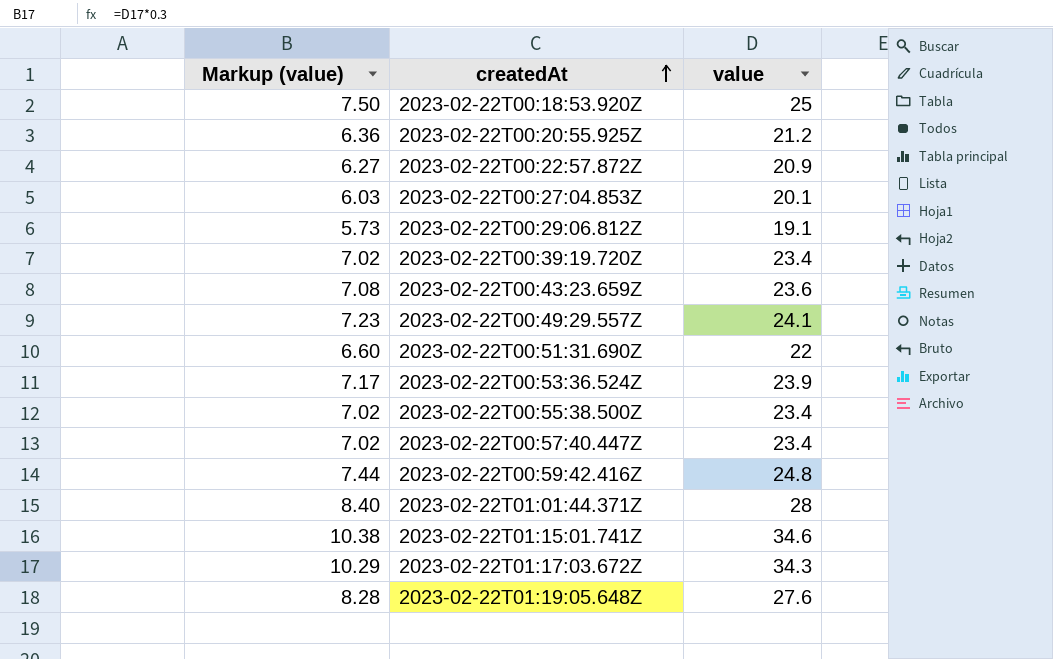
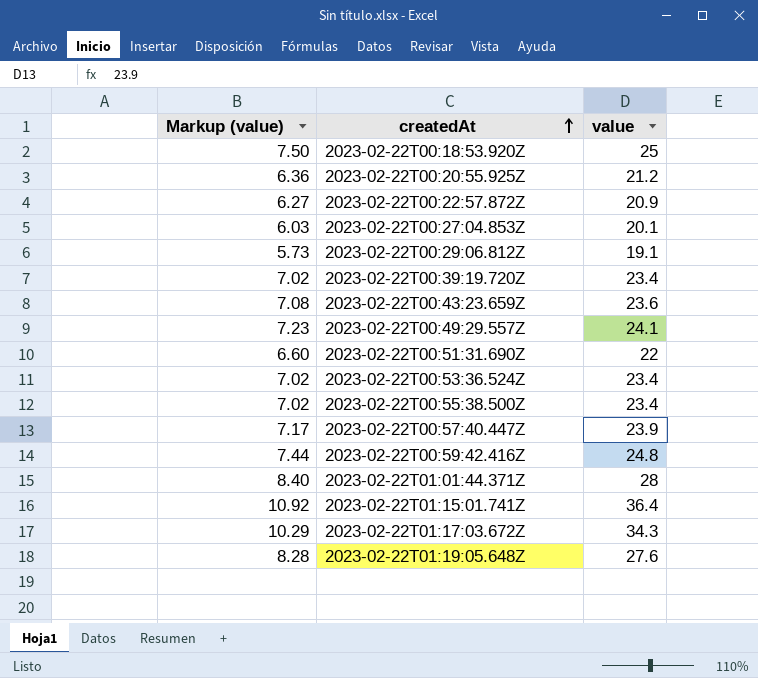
2023-02-22T00:53:36.524Z | Markup (value): 7.17 -> 7.02
2023-02-22T00:53:36.524Z | value: 23.9 -> 23.4
2023-02-22T00:57:40.447Z | Markup (value): 7.02 -> 7.17
2023-02-22T00:57:40.447Z | value: 23.4 -> 23.9
2023-02-22T01:15:01.741Z | Markup (value): 10.38 -> 10.92
2023-02-22T01:15:01.741Z | value: 34.6 -> 36.4

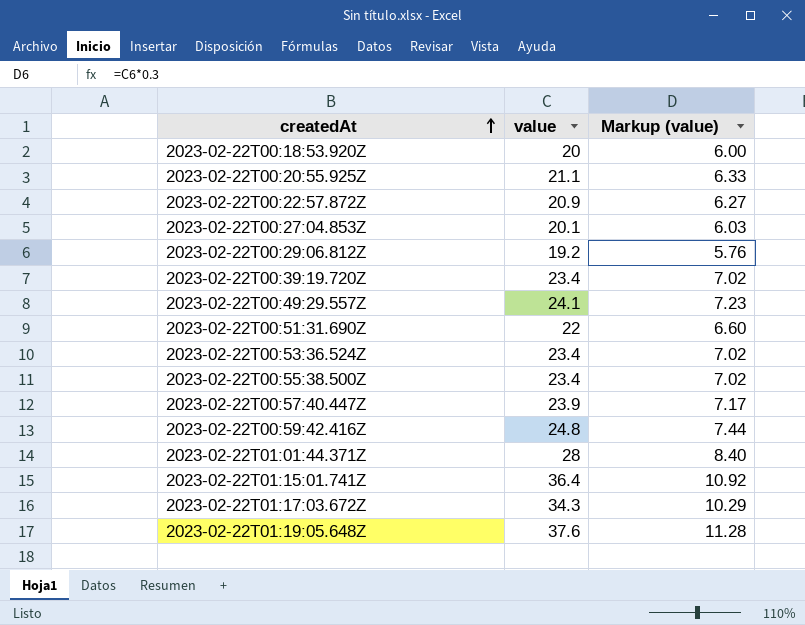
column Markup (value) | position: 1 -> 3
row 2023-02-22T00:43:23.659Z: 7.08 | 23.6 -> none
2023-02-22T00:18:53.920Z | value: 25 -> 20
2023-02-22T00:18:53.920Z | Markup (value): 7.50 -> 6.00
2023-02-22T00:20:55.925Z | value: 21.2 -> 21.1
2023-02-22T00:20:55.925Z | Markup (value): 6.36 -> 6.33
2023-02-22T00:29:06.812Z | value: 19.1 -> 19.2
2023-02-22T00:29:06.812Z | Markup (value): 5.73 -> 5.76
2023-02-22T01:19:05.648Z | value: 27.6 -> 37.6
2023-02-22T01:19:05.648Z | Markup (value): 8.28 -> 11.28

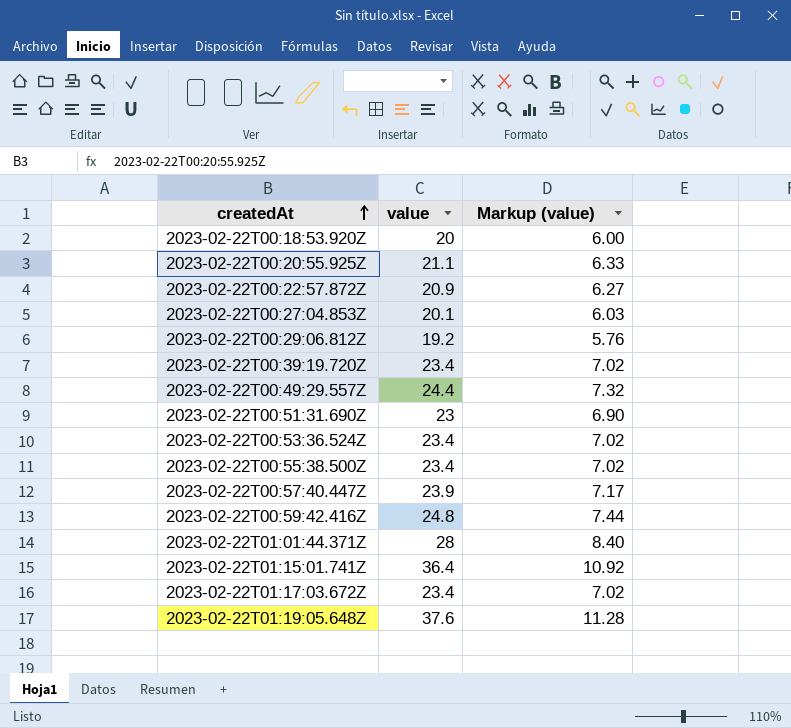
2023-02-22T00:49:29.557Z | value: 24.1 -> 24.4
2023-02-22T00:49:29.557Z | Markup (value): 7.23 -> 7.32
2023-02-22T00:51:31.690Z | value: 22 -> 23
2023-02-22T00:51:31.690Z | Markup (value): 6.60 -> 6.90
2023-02-22T01:17:03.672Z | value: 34.3 -> 23.4
2023-02-22T01:17:03.672Z | Markup (value): 10.29 -> 7.02

